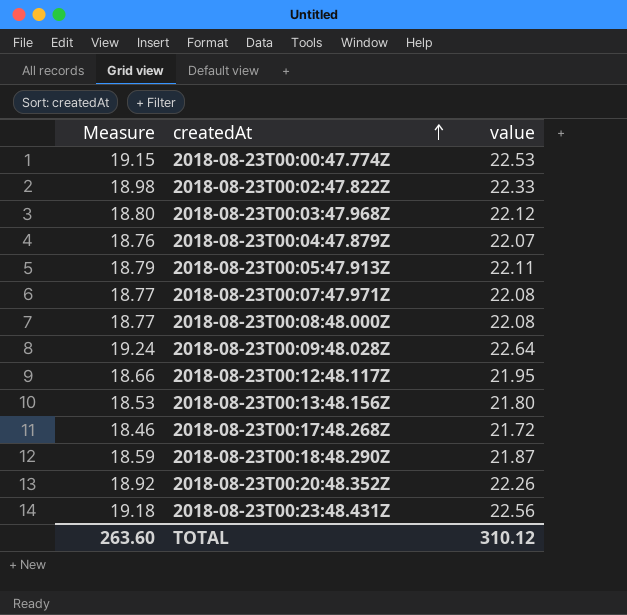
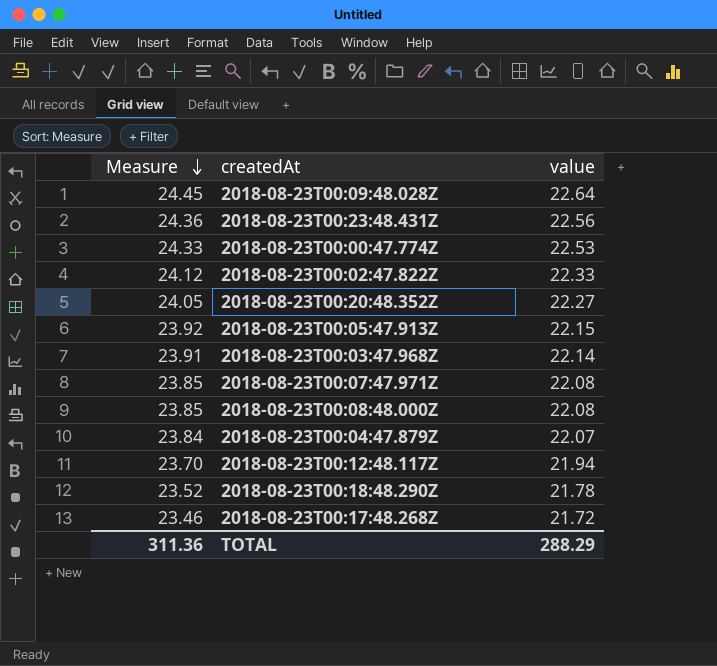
row order: createdAt ascending -> Measure descending
column Measure | formula: [value] * 0.85 -> [value] * 1.08
row 2018-08-23T00:13:48.156Z: 18.53 | 21.80 -> none
2018-08-23T00:20:48.352Z | value: 22.26 -> 22.27
2018-08-23T00:05:47.913Z | value: 22.11 -> 22.15
2018-08-23T00:03:47.968Z | value: 22.12 -> 22.14
2018-08-23T00:12:48.117Z | value: 21.95 -> 21.94
2018-08-23T00:18:48.290Z | value: 21.87 -> 21.78
TOTAL | Measure: 263.60 -> 311.36
TOTAL | value: 310.12 -> 288.29

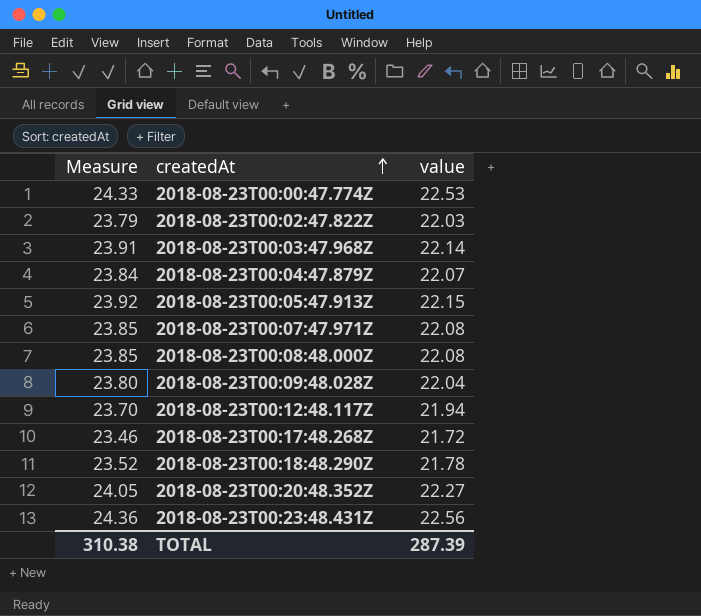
row order: Measure descending -> createdAt ascending
2018-08-23T00:02:47.822Z | Measure: 24.12 -> 23.79
2018-08-23T00:02:47.822Z | value: 22.33 -> 22.03
2018-08-23T00:09:48.028Z | Measure: 24.45 -> 23.80
2018-08-23T00:09:48.028Z | value: 22.64 -> 22.04
TOTAL | Measure: 311.36 -> 310.38
TOTAL | value: 288.29 -> 287.39

